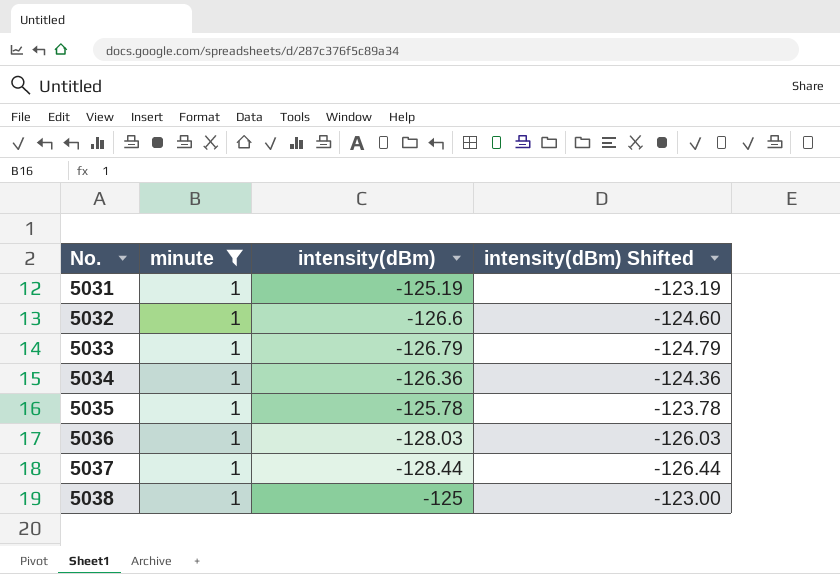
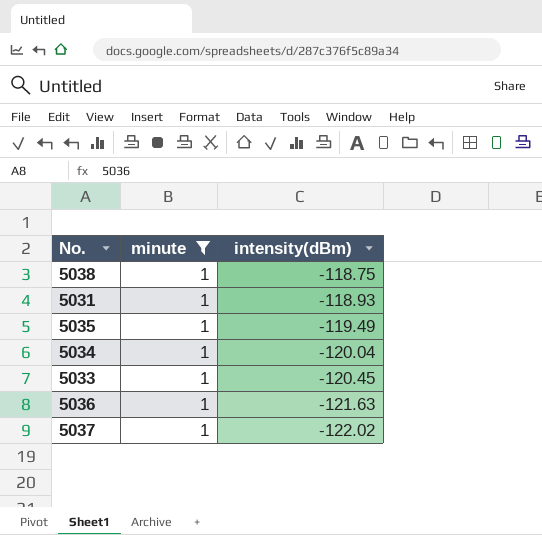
row order: No. ascending -> intensity(dBm) descending
column intensity(dBm) Shifted | formula: [intensity(dBm)] + 2 -> none
row 5032: 1 | -126.6 | -124.60 -> none
5038 | intensity(dBm): -125 -> -118.75
5031 | intensity(dBm): -125.19 -> -118.93
5035 | intensity(dBm): -125.78 -> -119.49
5034 | intensity(dBm): -126.36 -> -120.04
5033 | intensity(dBm): -126.79 -> -120.45
5036 | intensity(dBm): -128.03 -> -121.63
5037 | intensity(dBm): -128.44 -> -122.02

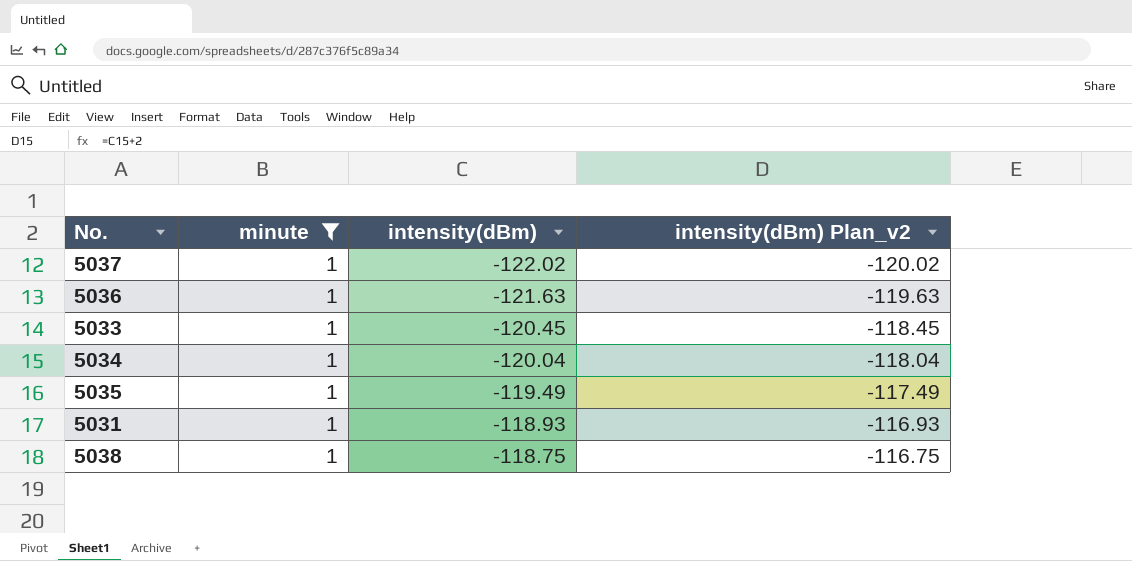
row order: intensity(dBm) descending -> intensity(dBm) ascending
column intensity(dBm) Plan_v2 | formula: none -> [intensity(dBm)] + 2

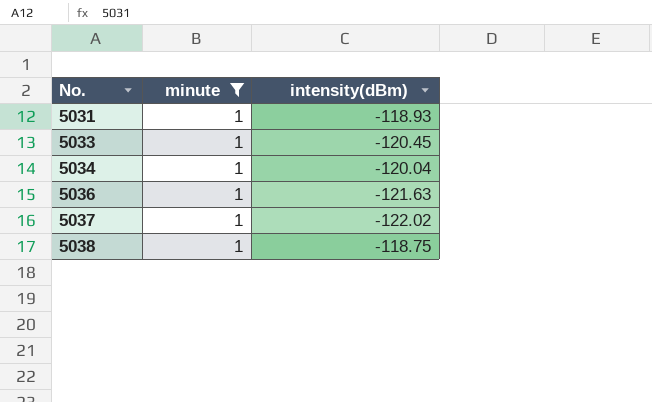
row order: intensity(dBm) ascending -> No. ascending
column intensity(dBm) Plan_v2 | formula: [intensity(dBm)] + 2 -> none
row 5035: 1 | -119.49 | -117.49 -> none

